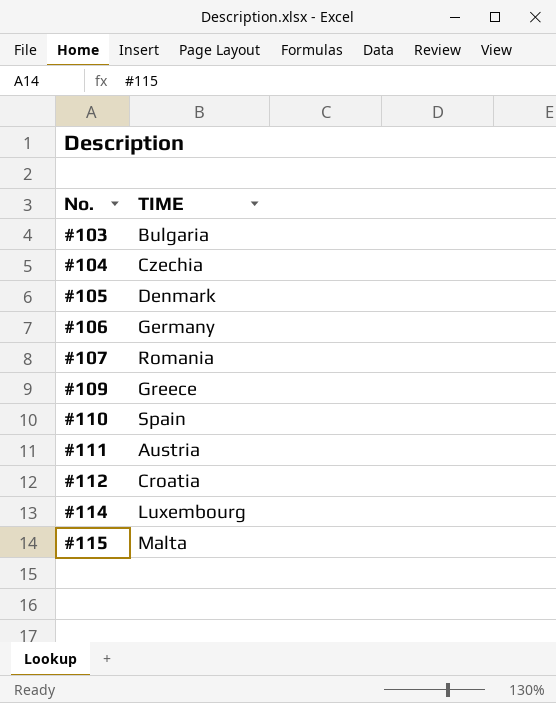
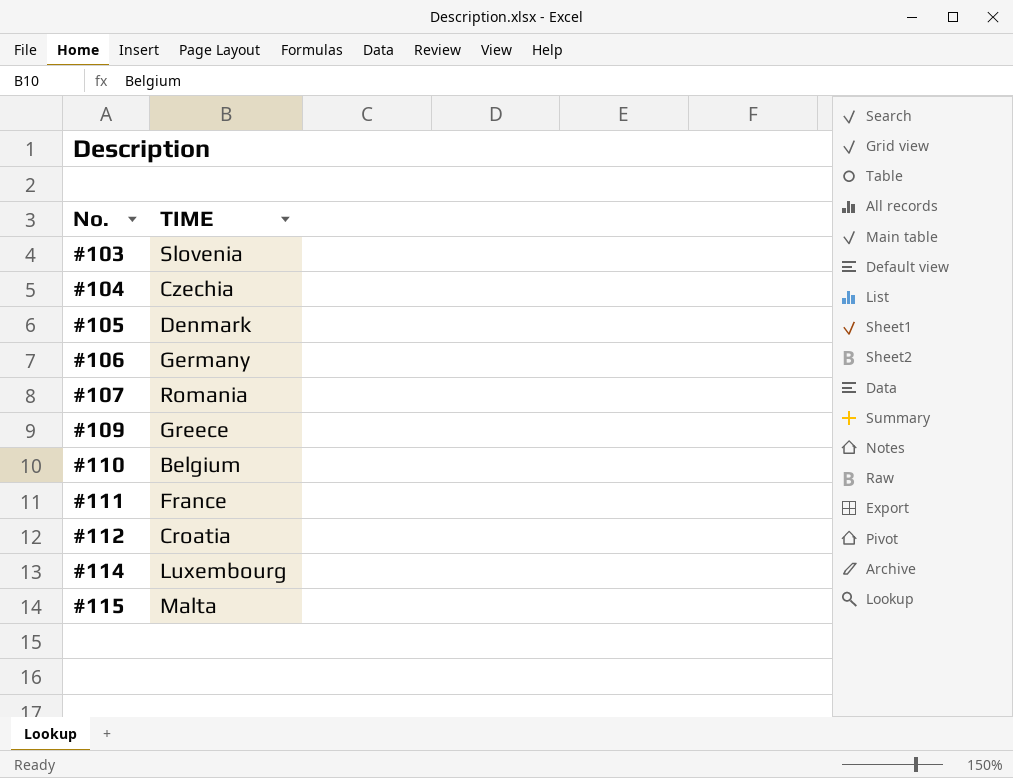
#103 | TIME: Bulgaria -> Slovenia
#110 | TIME: Spain -> Belgium
#111 | TIME: Austria -> France

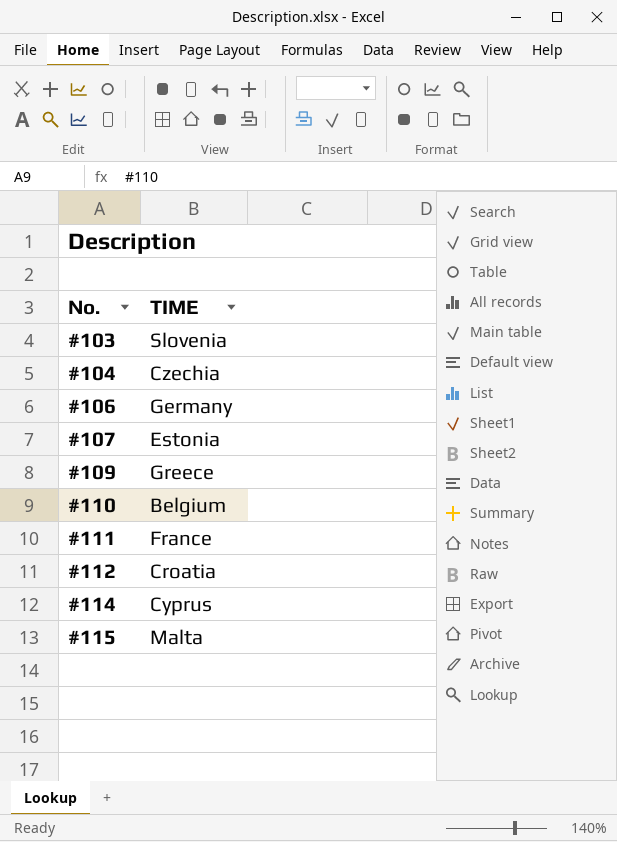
row #105: Denmark -> none
#107 | TIME: Romania -> Estonia
#114 | TIME: Luxembourg -> Cyprus

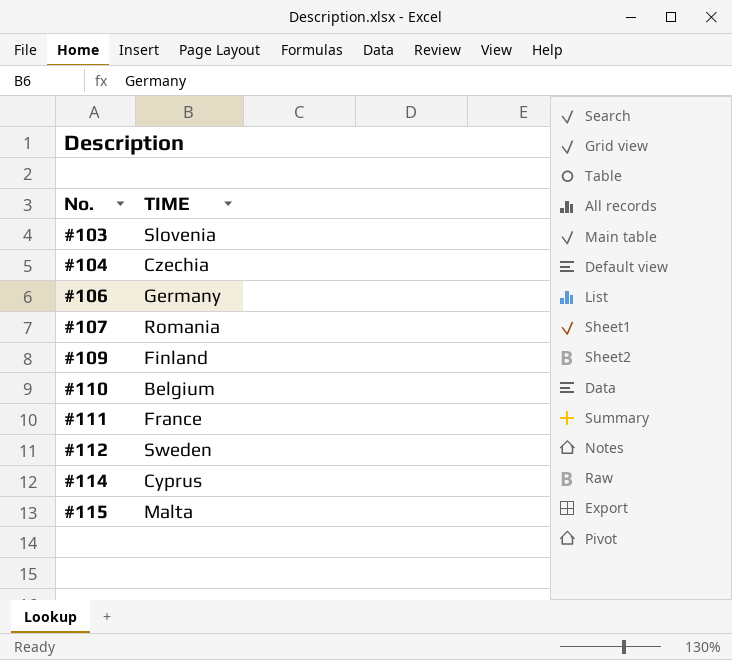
#107 | TIME: Estonia -> Romania
#109 | TIME: Greece -> Finland
#112 | TIME: Croatia -> Sweden

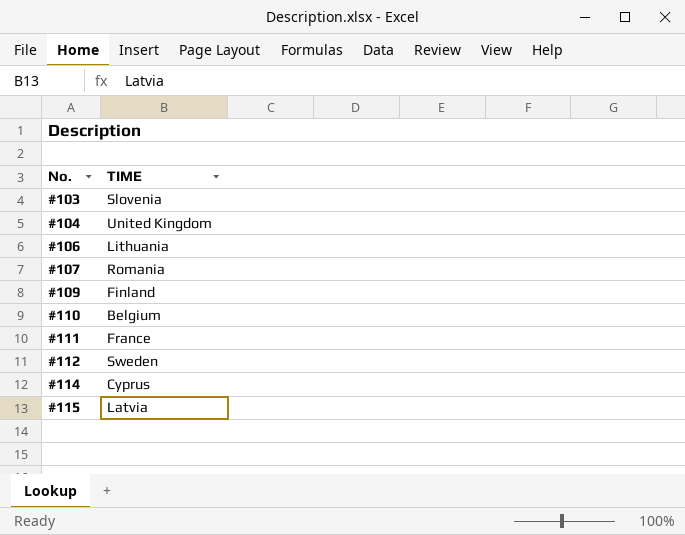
#104 | TIME: Czechia -> United Kingdom
#106 | TIME: Germany -> Lithuania
#115 | TIME: Malta -> Latvia

